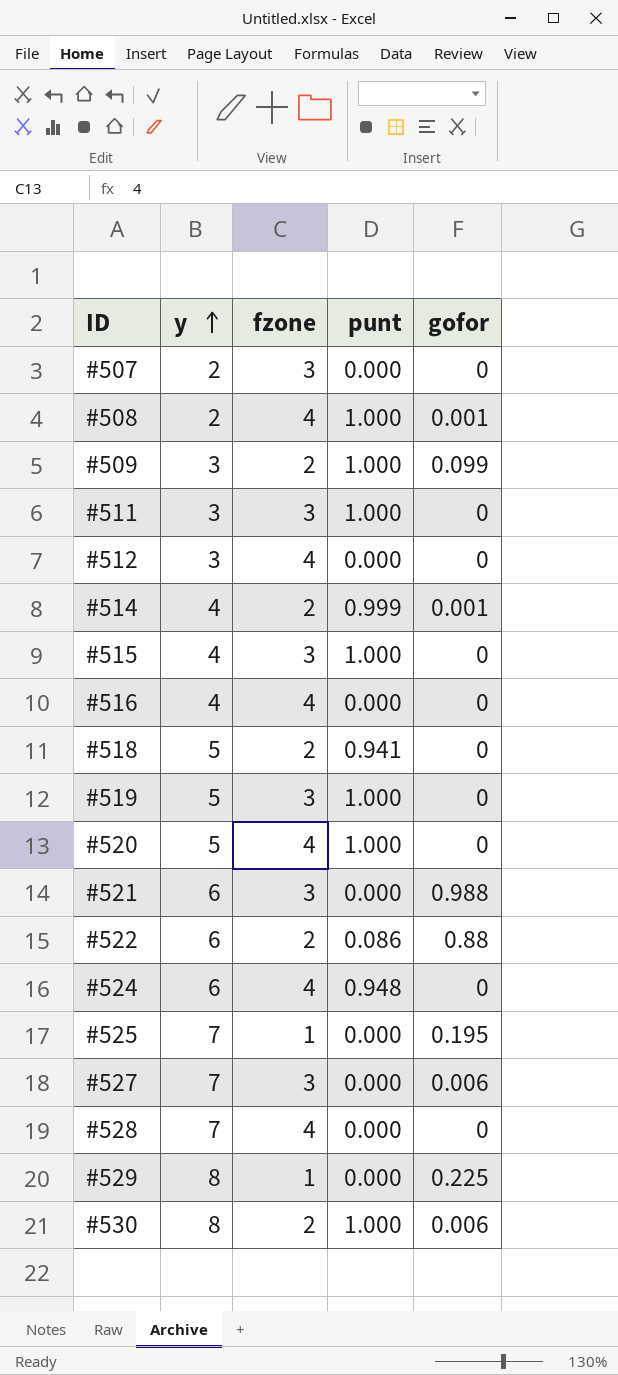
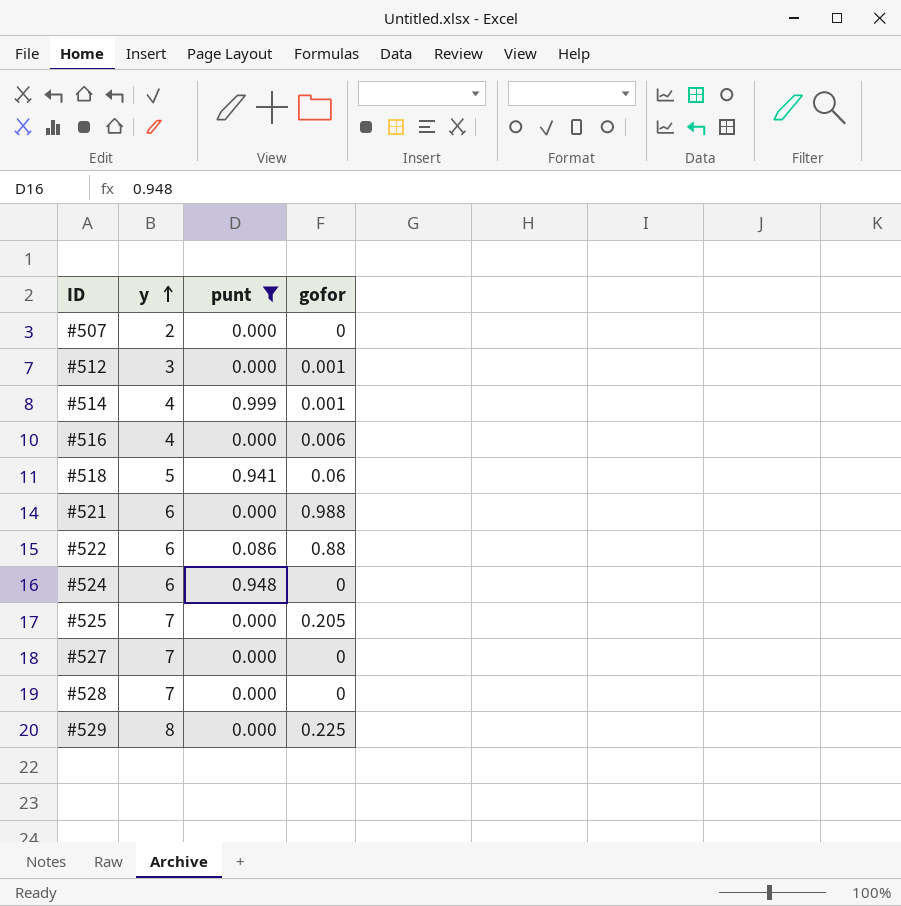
filter: none -> punt != 1.000
column fzone | position: 3 -> none
#512 | gofor: 0 -> 0.001
#516 | gofor: 0 -> 0.006
#518 | gofor: 0 -> 0.06
#525 | gofor: 0.195 -> 0.205
#527 | gofor: 0.006 -> 0

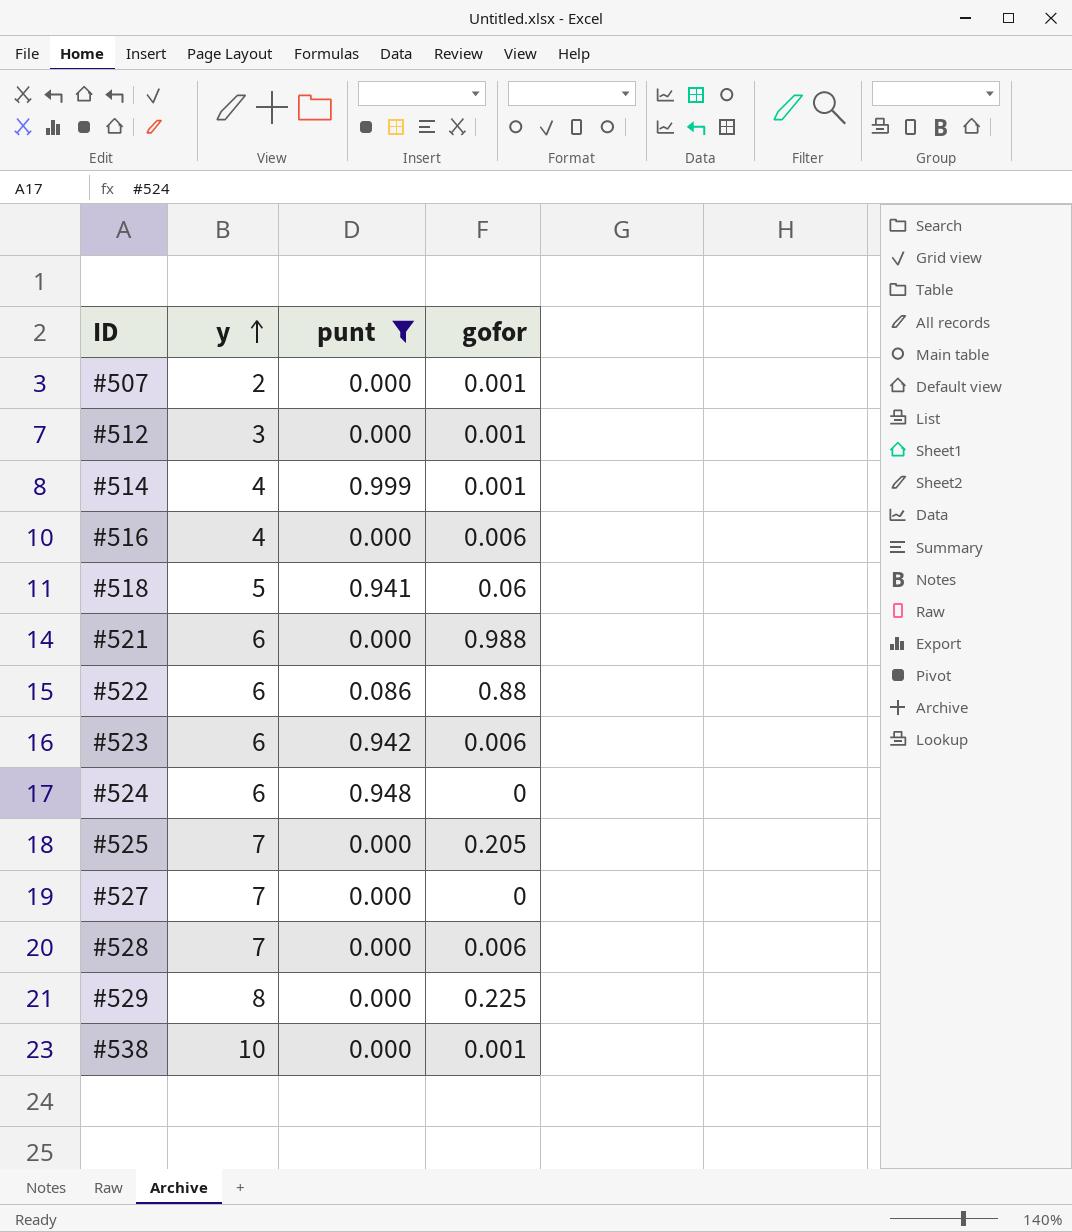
#507 | gofor: 0 -> 0.001
row #523: none -> 6 | 0.942 | 0.006
#528 | gofor: 0 -> 0.006
row #538: none -> 10 | 0.000 | 0.001

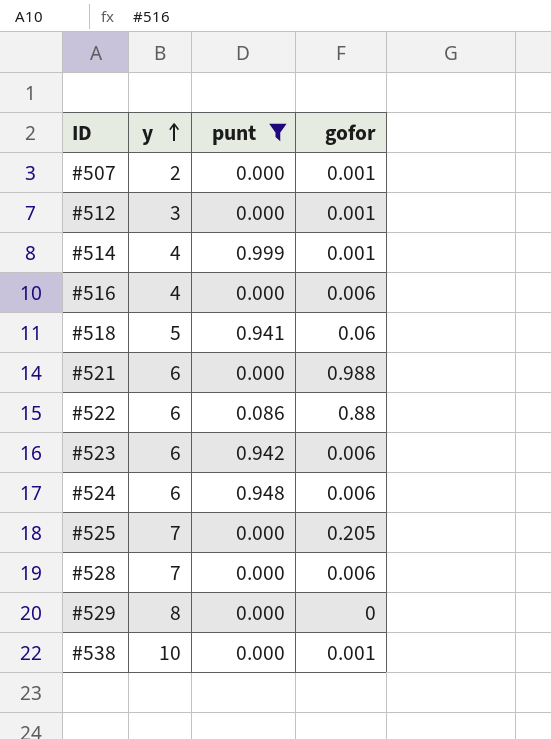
row #527: 7 | 0.000 | 0 -> none
#524 | gofor: 0 -> 0.006
#529 | gofor: 0.225 -> 0

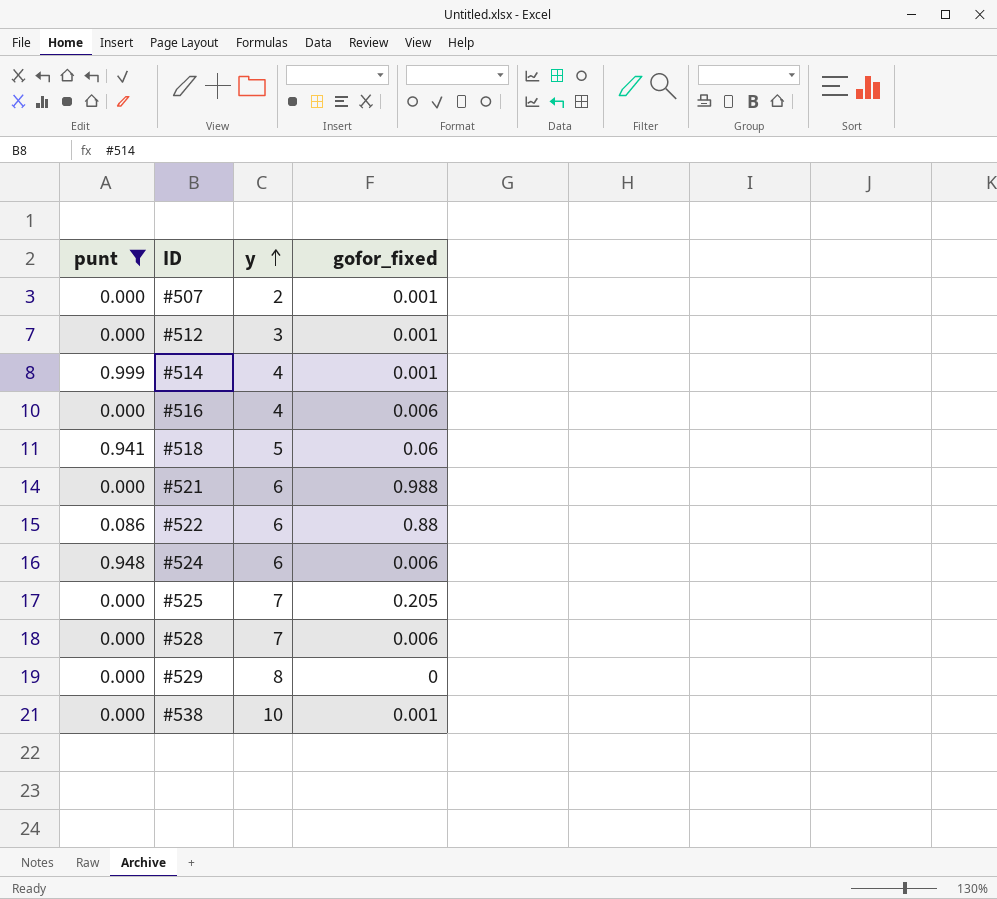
column punt | position: 3 -> 1
column name: gofor -> gofor_fixed
row #523: 6 | 0.942 | 0.006 -> none

